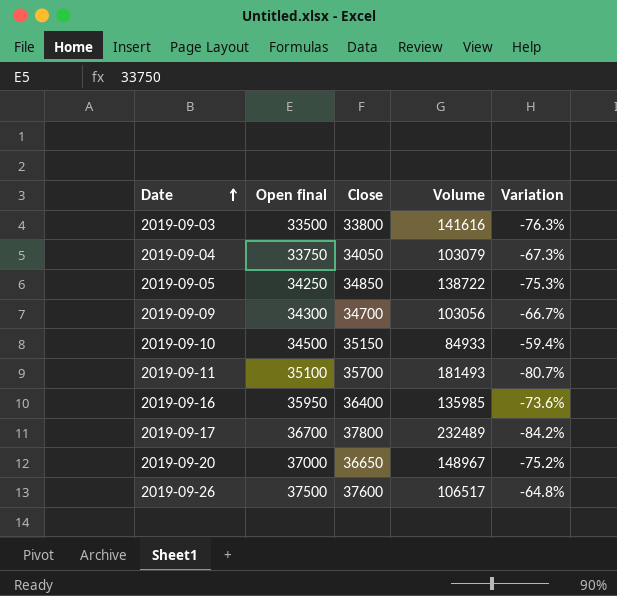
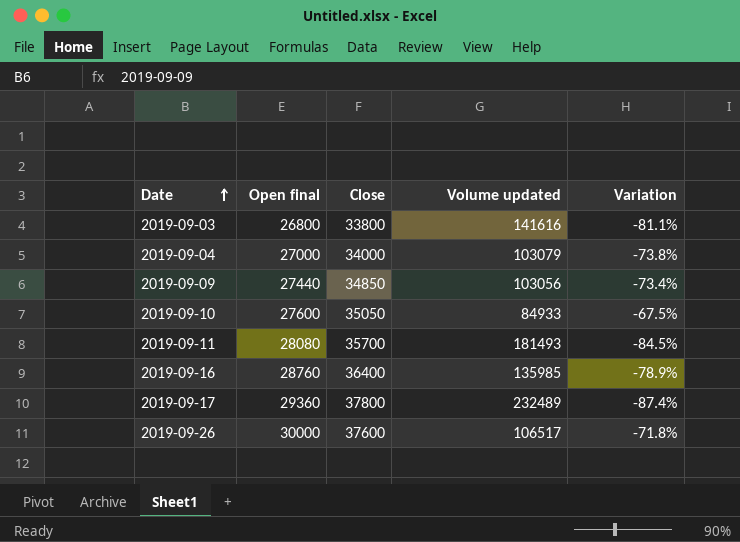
column name: Volume -> Volume updated
row 2019-09-05: 34250 | 34850 | 138722 | -75.3% -> none
row 2019-09-20: 37000 | 36650 | 148967 | -75.2% -> none
2019-09-03 | Open final: 33500 -> 26800
2019-09-03 | Variation: -76.3% -> -81.1%
2019-09-04 | Open final: 33750 -> 27000
2019-09-04 | Close: 34050 -> 34000
2019-09-04 | Variation: -67.3% -> -73.8%
2019-09-09 | Open final: 34300 -> 27440
2019-09-09 | Close: 34700 -> 34850
2019-09-09 | Variation: -66.7% -> -73.4%
2019-09-10 | Open final: 34500 -> 27600
2019-09-10 | Close: 35150 -> 35050
2019-09-10 | Variation: -59.4% -> -67.5%
2019-09-11 | Open final: 35100 -> 28080
2019-09-11 | Variation: -80.7% -> -84.5%
2019-09-16 | Open final: 35950 -> 28760
2019-09-16 | Variation: -73.6% -> -78.9%
2019-09-17 | Open final: 36700 -> 29360
2019-09-17 | Variation: -84.2% -> -87.4%
2019-09-26 | Open final: 37500 -> 30000
2019-09-26 | Variation: -64.8% -> -71.8%

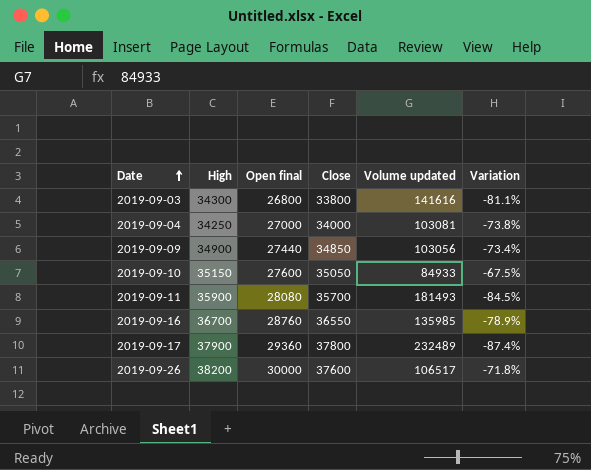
column High | position: none -> 2
2019-09-04 | Volume updated: 103079 -> 103081
2019-09-16 | Close: 36400 -> 36550

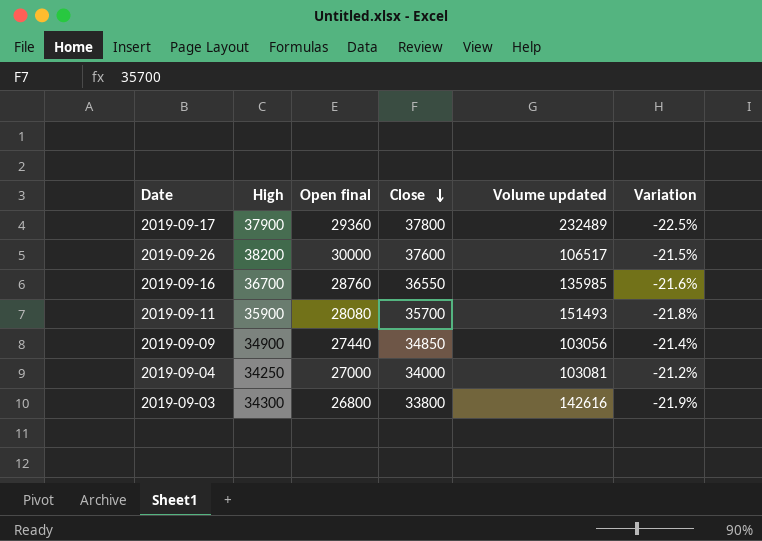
row order: Date ascending -> Close descending
column Variation | formula: ([Open final] - [Volume updated]) / [Volume updated] -> ([Open final] - [High]) / [High]
row 2019-09-10: 35150 | 27600 | 35050 | 84933 | -67.5% -> none
2019-09-11 | Volume updated: 181493 -> 151493
2019-09-03 | Volume updated: 141616 -> 142616

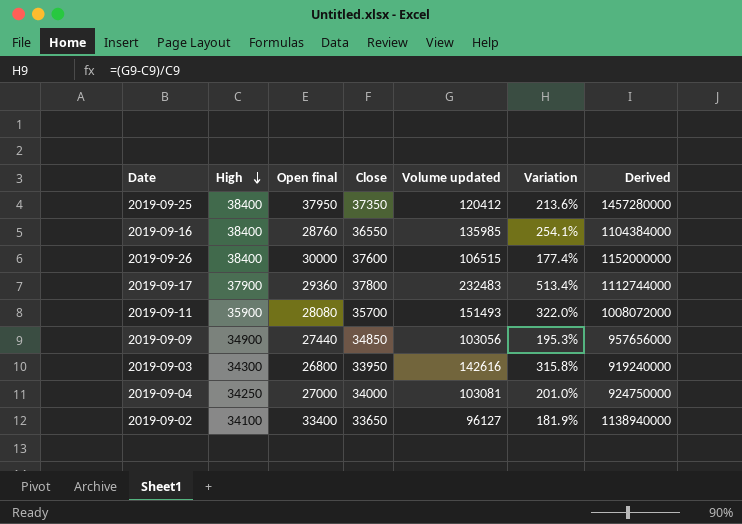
row order: Close descending -> High descending
column Variation | formula: ([Open final] - [High]) / [High] -> ([Volume updated] - [High]) / [High]
column Derived | formula: none -> [High] * [Open final]
row 2019-09-25: none -> 38400 | 37950 | 37350 | 120412 | 213.6% | 1457280000
2019-09-16 | High: 36700 -> 38400
2019-09-26 | High: 38200 -> 38400
2019-09-26 | Volume updated: 106517 -> 106515
2019-09-17 | Volume updated: 232489 -> 232483
2019-09-03 | Close: 33800 -> 33950
row 2019-09-02: none -> 34100 | 33400 | 33650 | 96127 | 181.9% | 1138940000

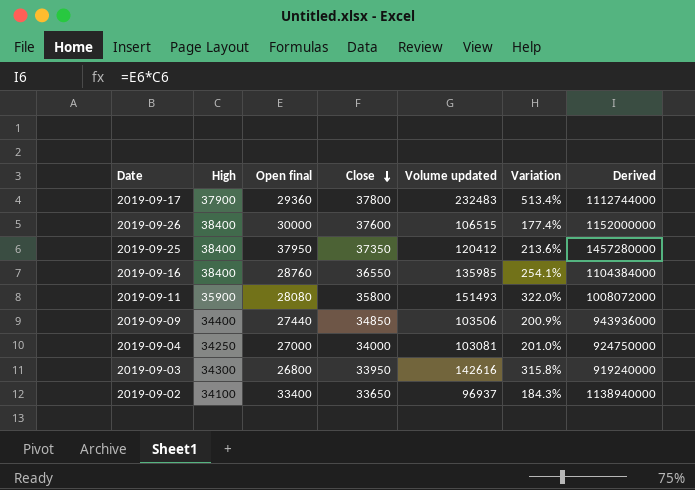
row order: High descending -> Close descending
2019-09-11 | Close: 35700 -> 35800
2019-09-09 | High: 34900 -> 34400
2019-09-09 | Volume updated: 103056 -> 103506
2019-09-09 | Variation: 195.3% -> 200.9%
2019-09-09 | Derived: 957656000 -> 943936000
2019-09-02 | Volume updated: 96127 -> 96937
2019-09-02 | Variation: 181.9% -> 184.3%

